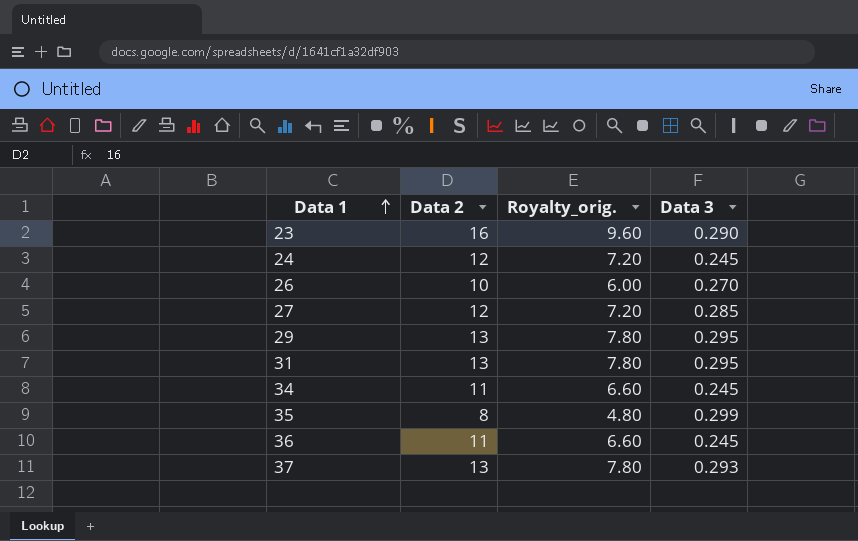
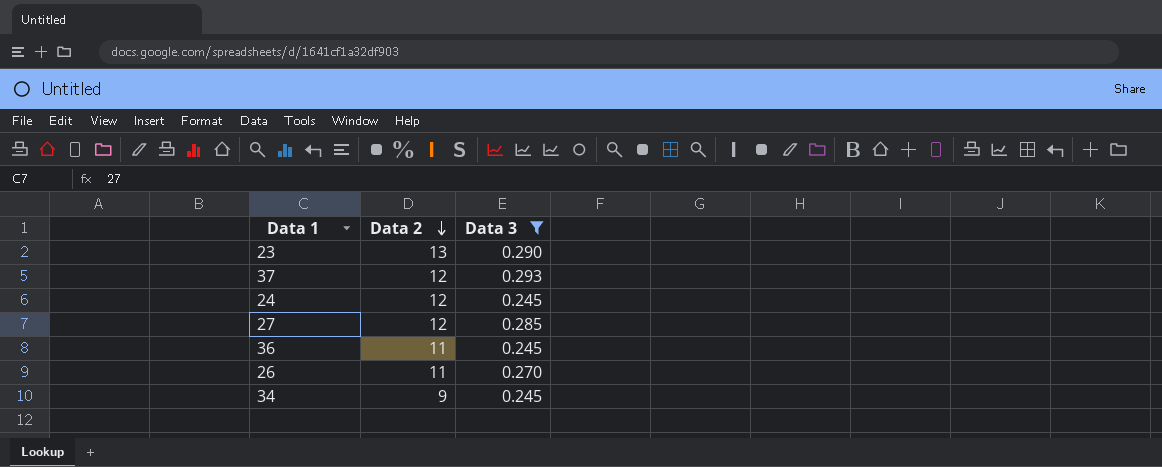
filter: none -> Data 3 <= 0.293
row order: Data 1 ascending -> Data 2 descending
column Royalty_orig. | formula: [Data 2] * 0.6 -> none
23 | Data 2: 16 -> 13
37 | Data 2: 13 -> 12
26 | Data 2: 10 -> 11
34 | Data 2: 11 -> 9

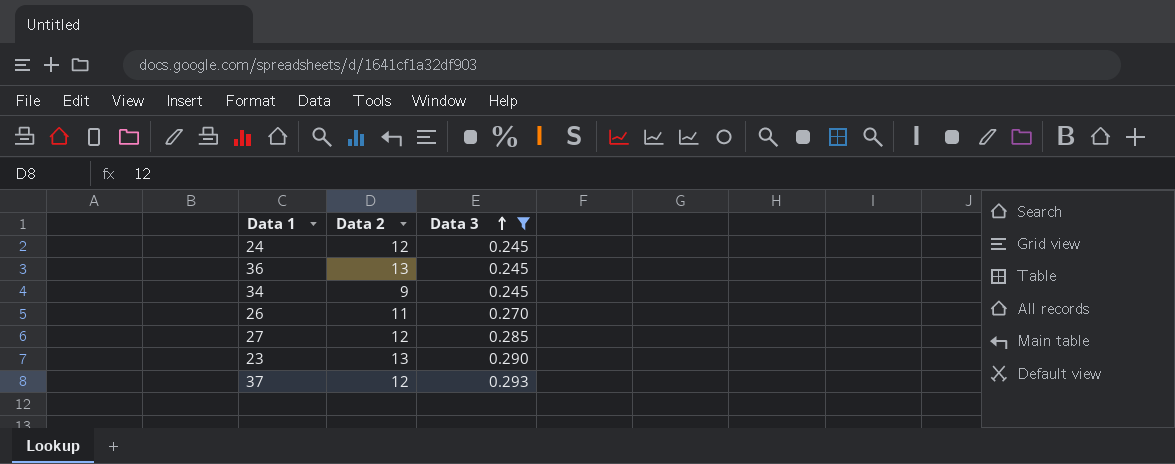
row order: Data 2 descending -> Data 3 ascending
36 | Data 2: 11 -> 13

